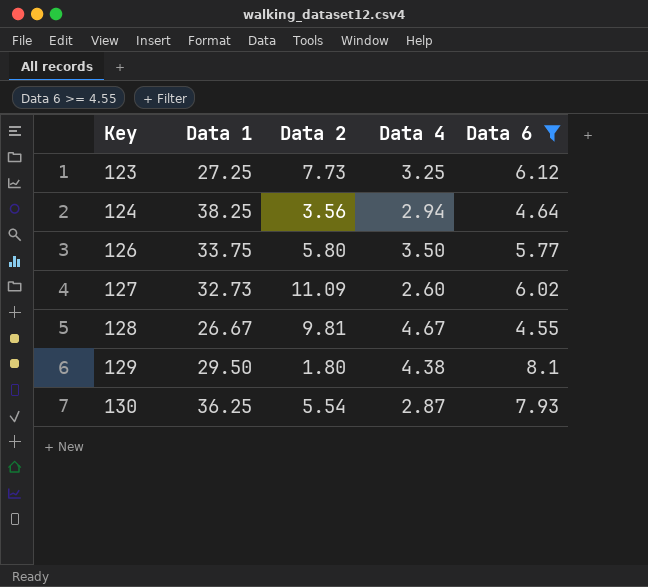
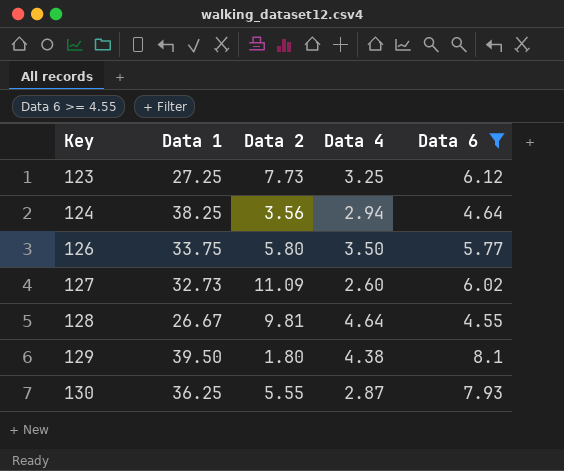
128 | Data 4: 4.67 -> 4.64
129 | Data 1: 29.50 -> 39.50
130 | Data 2: 5.54 -> 5.55

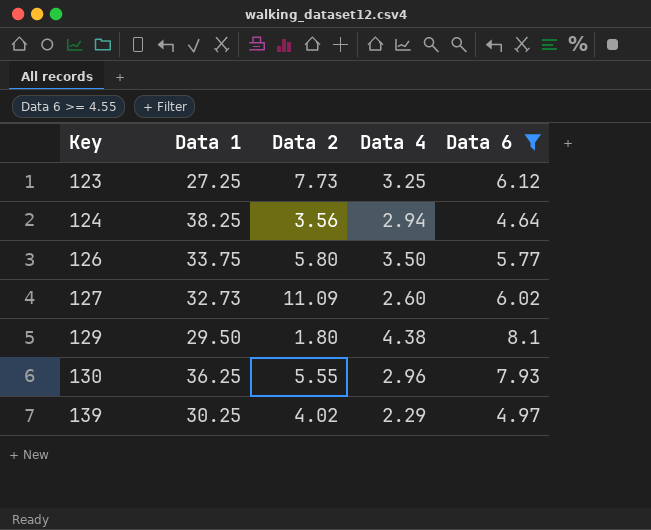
row 128: 26.67 | 9.81 | 4.64 | 4.55 -> none
129 | Data 1: 39.50 -> 29.50
130 | Data 4: 2.87 -> 2.96
row 139: none -> 30.25 | 4.02 | 2.29 | 4.97

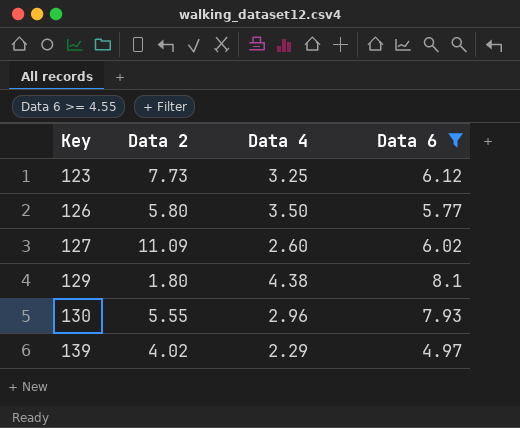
column Data 1 | position: 2 -> none
row 124: 38.25 | 3.56 | 2.94 | 4.64 -> none

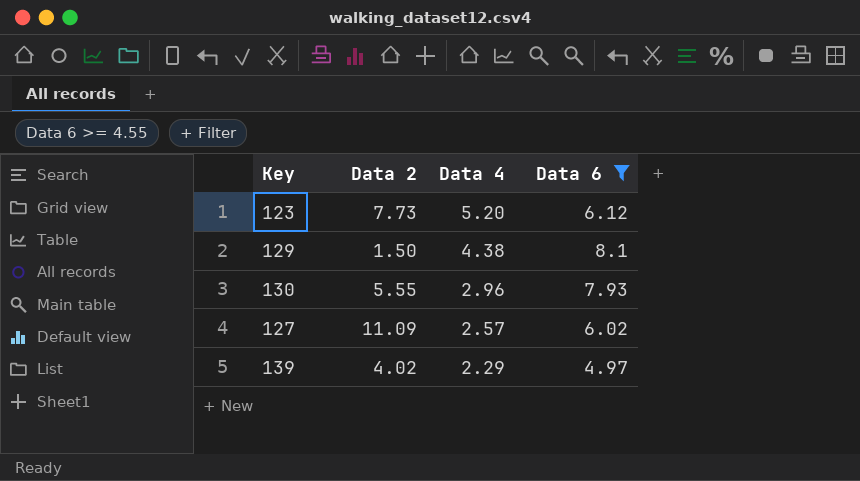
row order: Key ascending -> Data 4 descending
row 126: 5.80 | 3.50 | 5.77 -> none
123 | Data 4: 3.25 -> 5.20
129 | Data 2: 1.80 -> 1.50
127 | Data 4: 2.60 -> 2.57

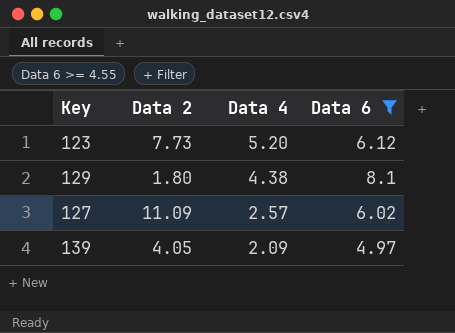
row 130: 5.55 | 2.96 | 7.93 -> none
129 | Data 2: 1.50 -> 1.80
139 | Data 2: 4.02 -> 4.05
139 | Data 4: 2.29 -> 2.09

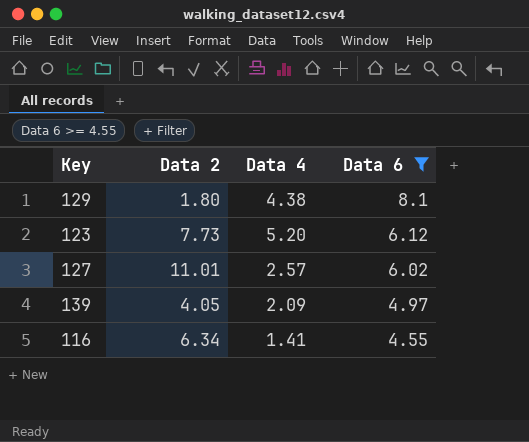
row order: Data 4 descending -> Data 6 descending
127 | Data 2: 11.09 -> 11.01
row 116: none -> 6.34 | 1.41 | 4.55

